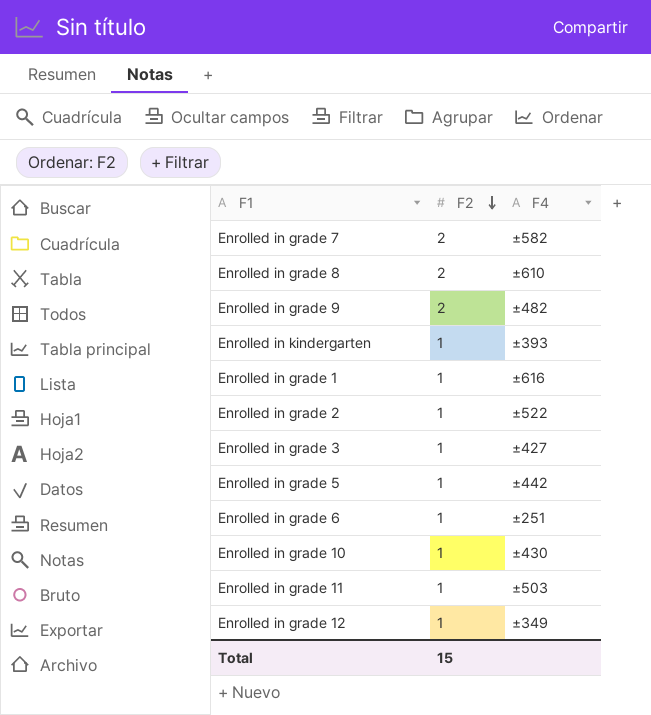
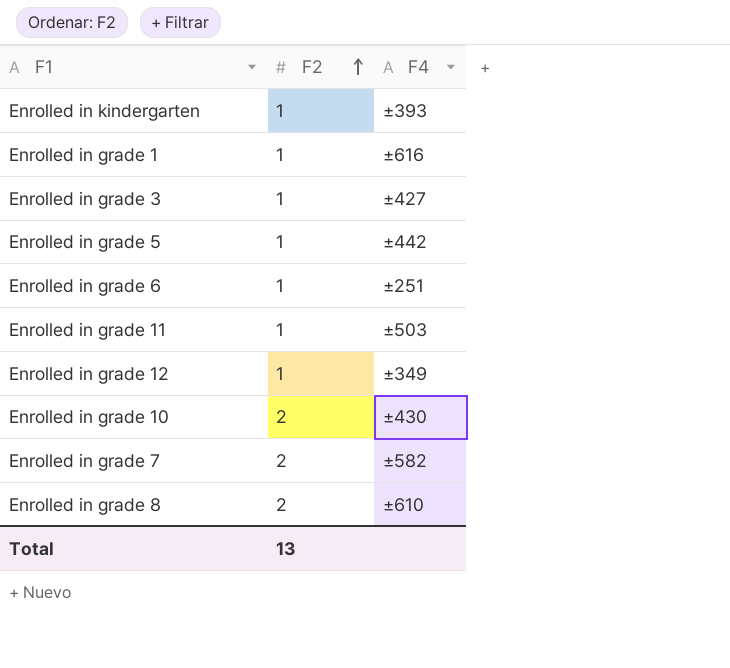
row order: F2 descending -> F2 ascending
row Enrolled in grade 9: 2 | ±482 -> none
row Enrolled in grade 2: 1 | ±522 -> none
Enrolled in grade 10 | F2: 1 -> 2
Total | F2: 15 -> 13

